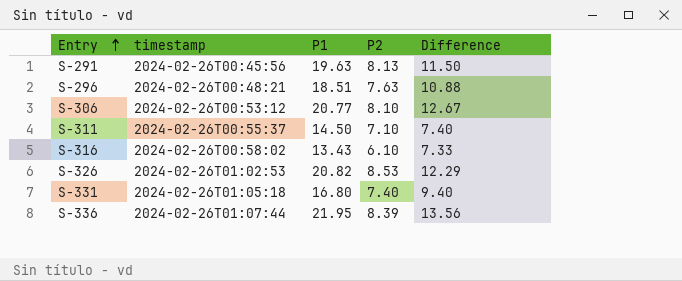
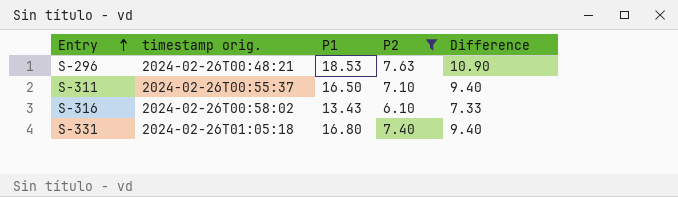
filter: none -> P2 <= 7.63
column name: timestamp -> timestamp orig.
S-296 | P1: 18.51 -> 18.53
S-296 | Difference: 10.88 -> 10.90
S-311 | P1: 14.50 -> 16.50
S-311 | Difference: 7.40 -> 9.40

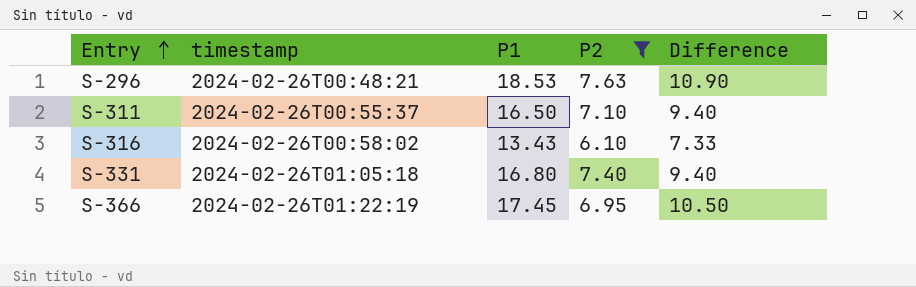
column name: timestamp orig. -> timestamp
row S-366: none -> 2024-02-26T01:22:19 | 17.45 | 6.95 | 10.50

